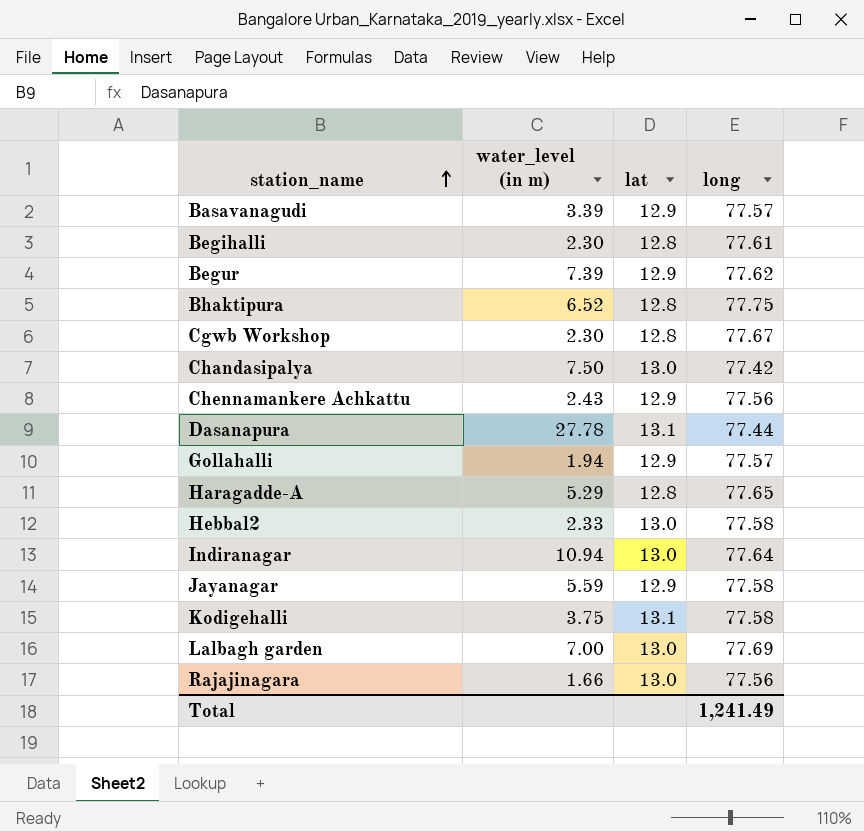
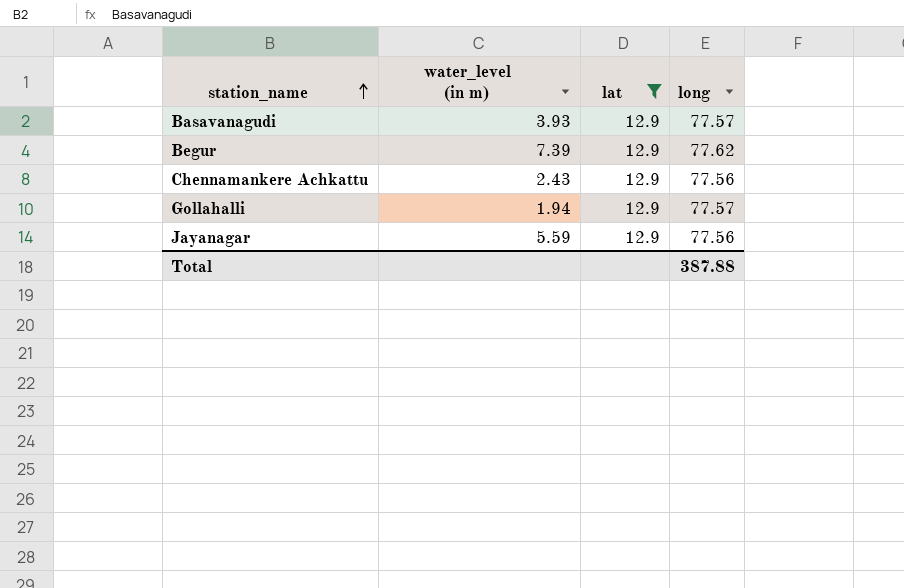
filter: none -> lat = 12.9
Basavanagudi | water_level (in m): 3.39 -> 3.93
Jayanagar | long: 77.58 -> 77.56
Total | long: 1,241.49 -> 387.88

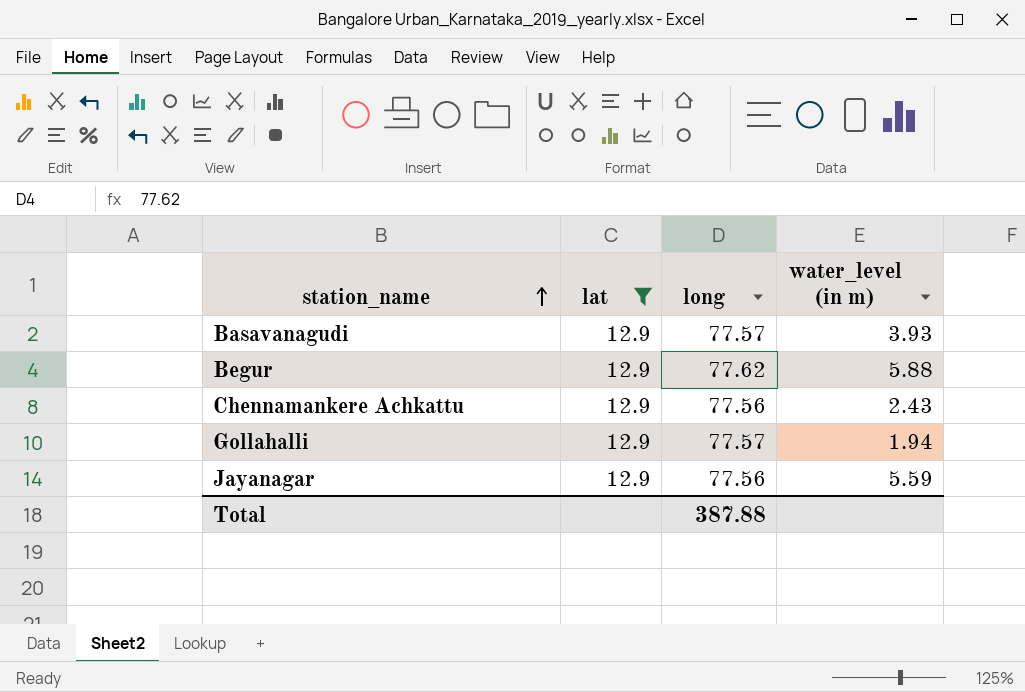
column water_level (in m) | position: 2 -> 4
Begur | water_level (in m): 7.39 -> 5.88

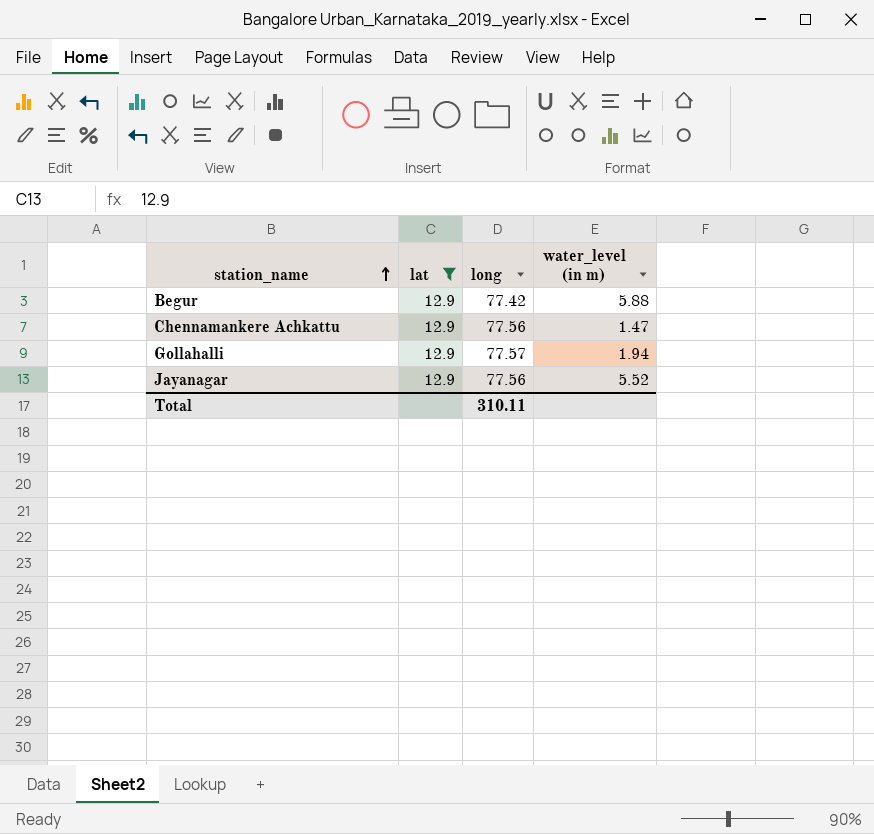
row Basavanagudi: 12.9 | 77.57 | 3.93 -> none
Begur | long: 77.62 -> 77.42
Chennamankere Achkattu | water_level (in m): 2.43 -> 1.47
Jayanagar | water_level (in m): 5.59 -> 5.52
Total | long: 387.88 -> 310.11

